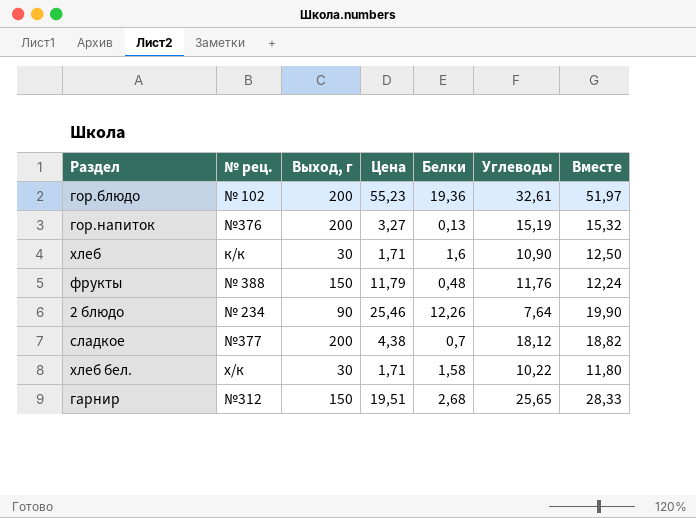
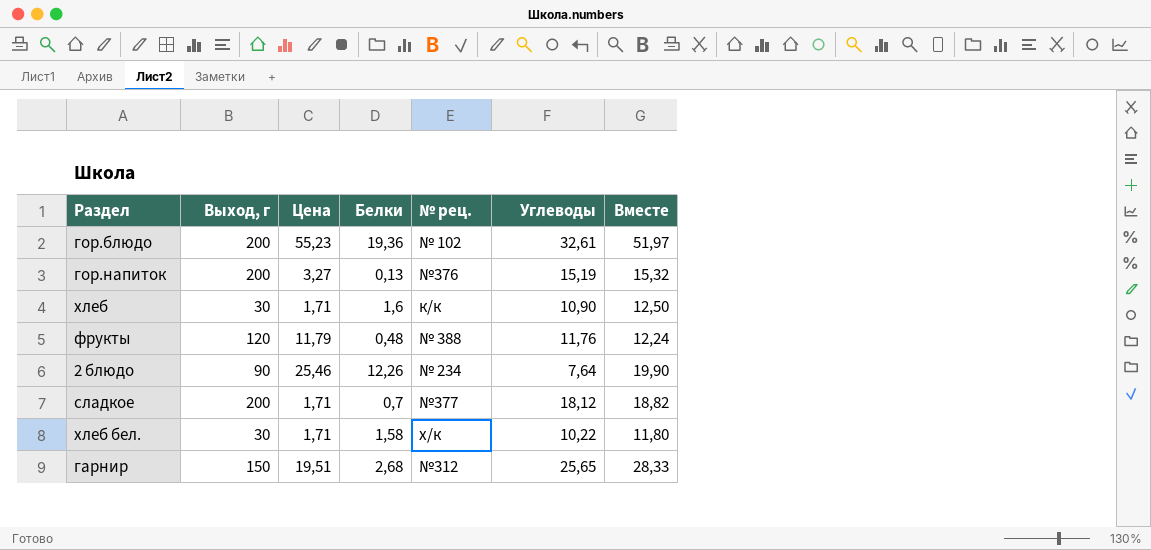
column № рец. | position: 2 -> 5
фрукты | Выход, г: 150 -> 120
сладкое | Цена: 4,38 -> 1,71

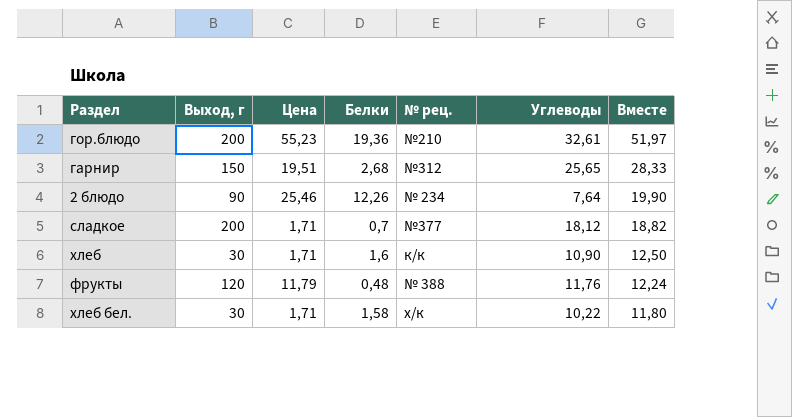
row order: none -> Вместе descending
row гор.напиток: 200 | 3,27 | 0,13 | №376 | 15,19 | 15,32 -> none
гор.блюдо | № рец.: № 102 -> №210

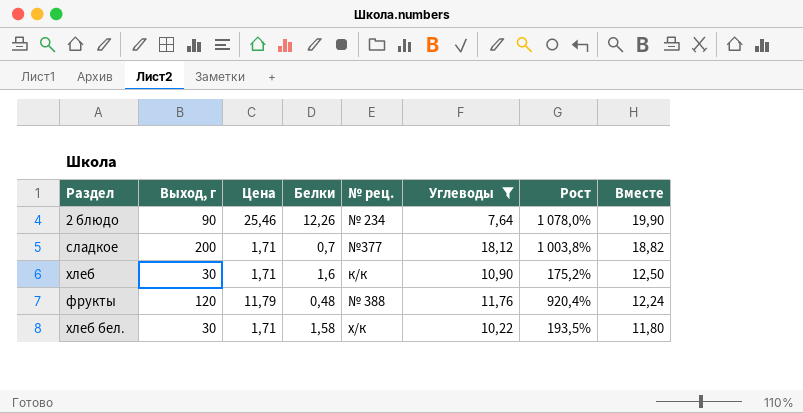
filter: none -> Углеводы <= 18,12
column Рост | formula: none -> ([Выход, г] - [Углеводы]) / [Углеводы]

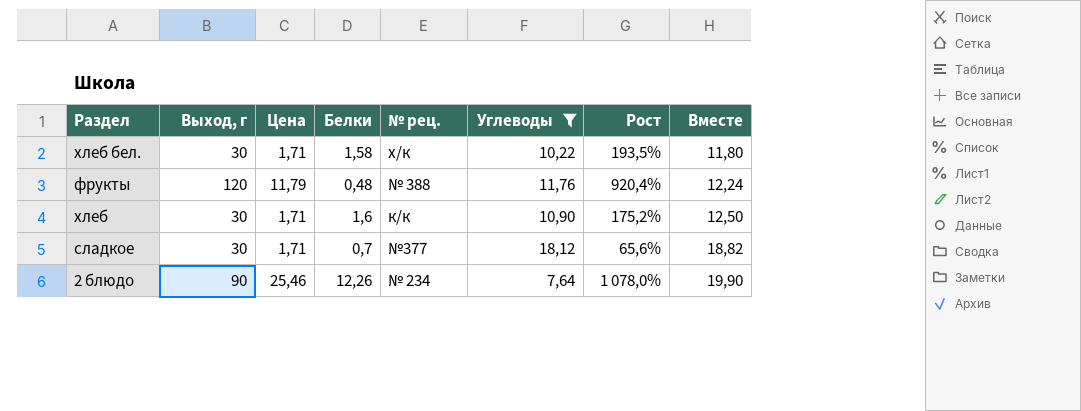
row order: Вместе descending -> Вместе ascending
сладкое | Выход, г: 200 -> 30
сладкое | Рост: 1 003,8% -> 65,6%

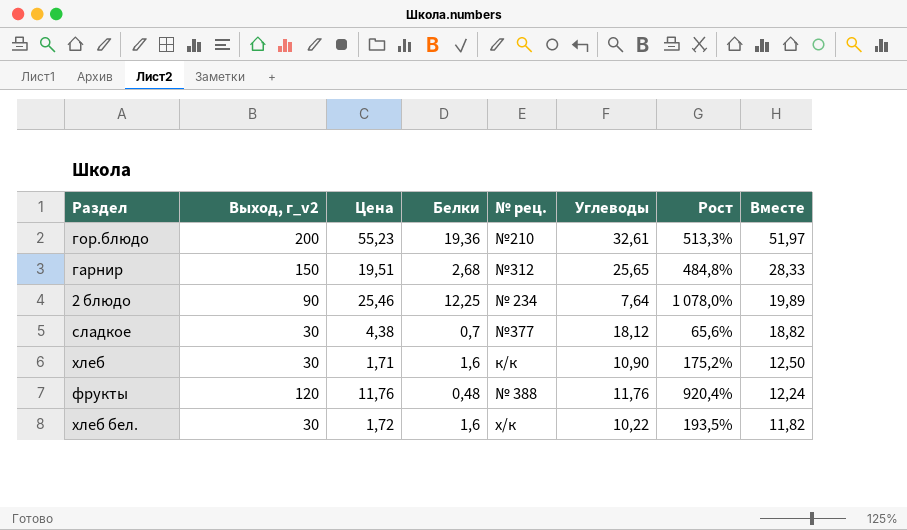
filter: Углеводы <= 18,12 -> none
row order: Вместе ascending -> Вместе descending
column name: Выход, г -> Выход, г_v2
2 блюдо | Белки: 12,26 -> 12,25
2 блюдо | Вместе: 19,90 -> 19,89
сладкое | Цена: 1,71 -> 4,38
фрукты | Цена: 11,79 -> 11,76
хлеб бел. | Цена: 1,71 -> 1,72
хлеб бел. | Белки: 1,58 -> 1,6
хлеб бел. | Вместе: 11,80 -> 11,82

